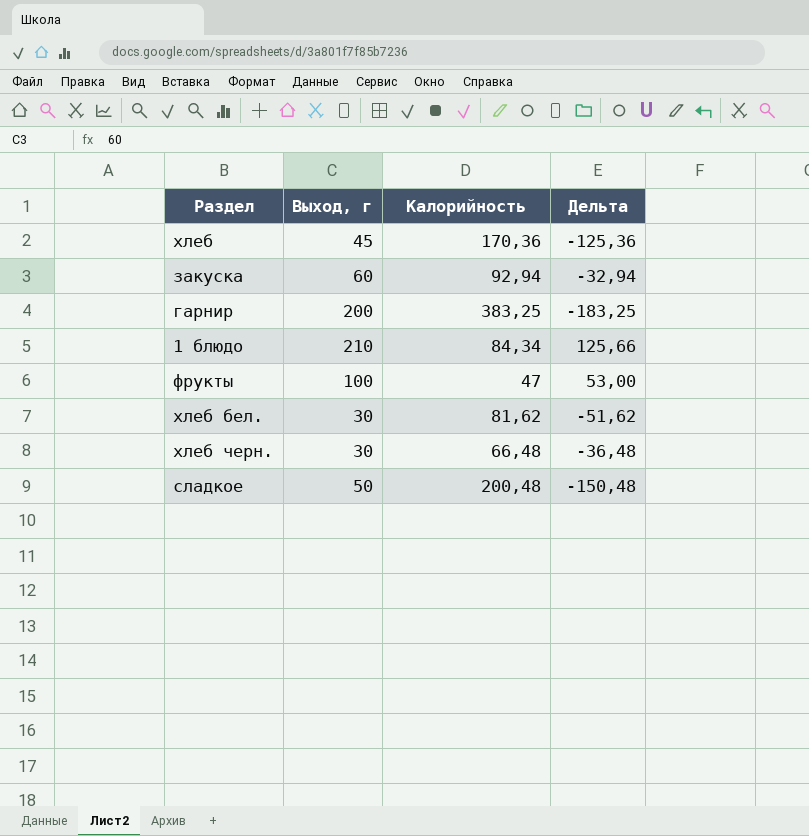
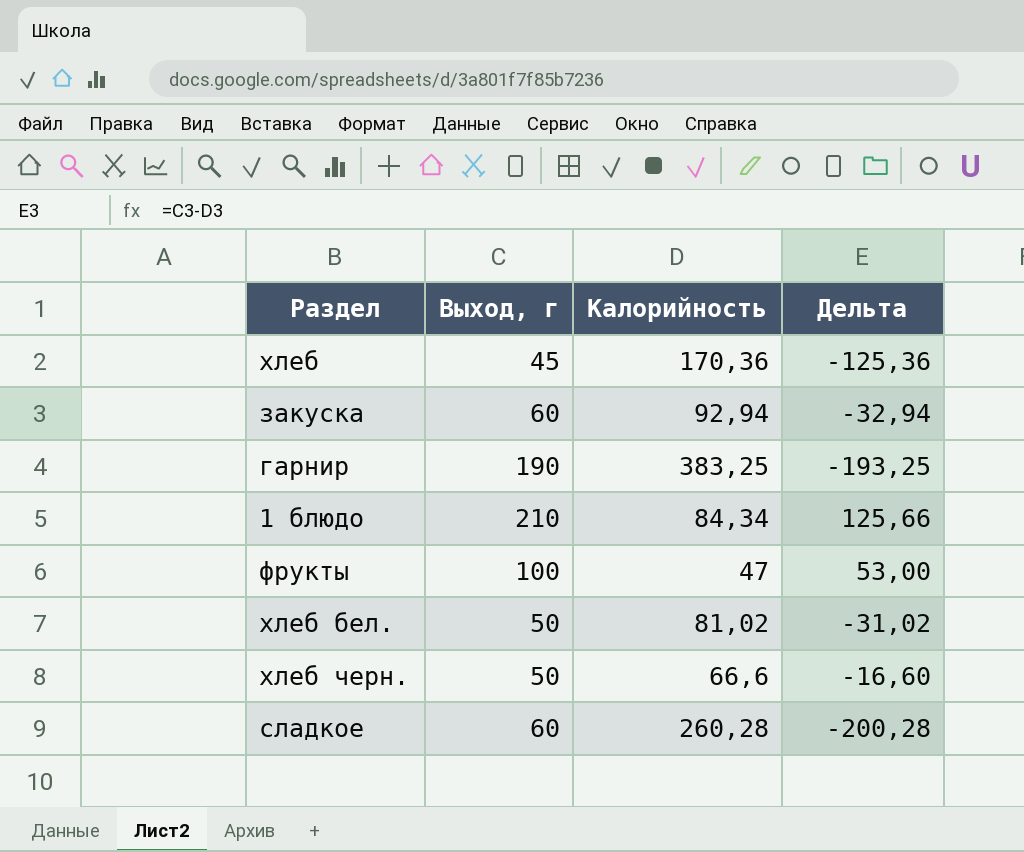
гарнир | Выход, г: 200 -> 190
гарнир | Дельта: -183,25 -> -193,25
хлеб бел. | Выход, г: 30 -> 50
хлеб бел. | Калорийность: 81,62 -> 81,02
хлеб бел. | Дельта: -51,62 -> -31,02
хлеб черн. | Выход, г: 30 -> 50
хлеб черн. | Калорийность: 66,48 -> 66,6
хлеб черн. | Дельта: -36,48 -> -16,60
сладкое | Выход, г: 50 -> 60
сладкое | Калорийность: 200,48 -> 260,28
сладкое | Дельта: -150,48 -> -200,28

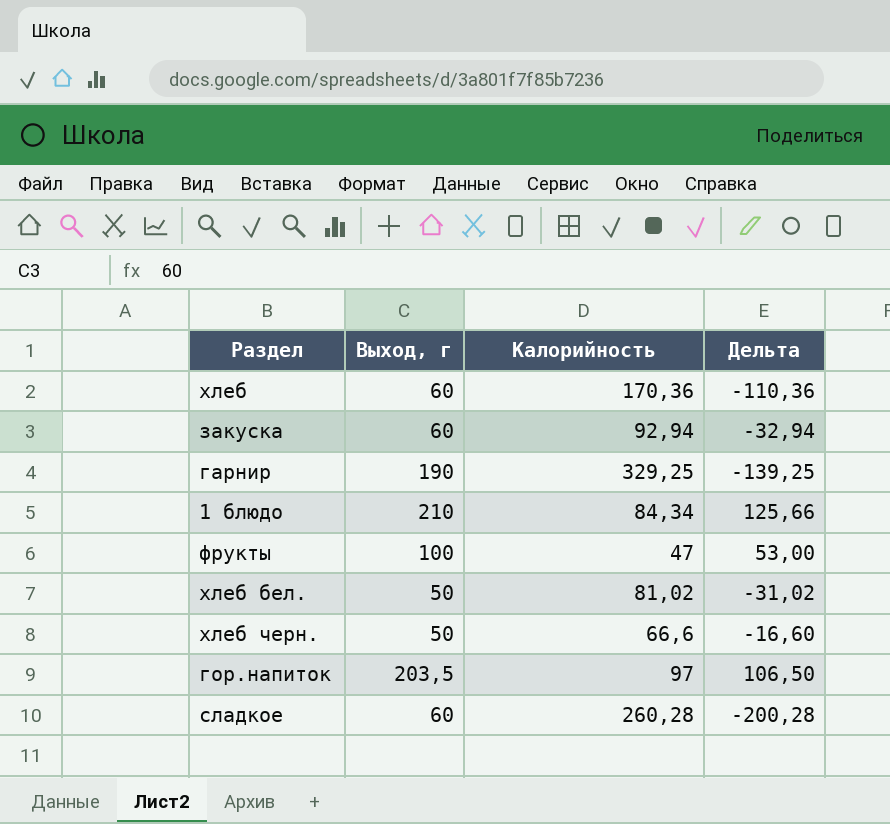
хлеб | Выход, г: 45 -> 60
хлеб | Дельта: -125,36 -> -110,36
гарнир | Калорийность: 383,25 -> 329,25
гарнир | Дельта: -193,25 -> -139,25
row гор.напиток: none -> 203,5 | 97 | 106,50

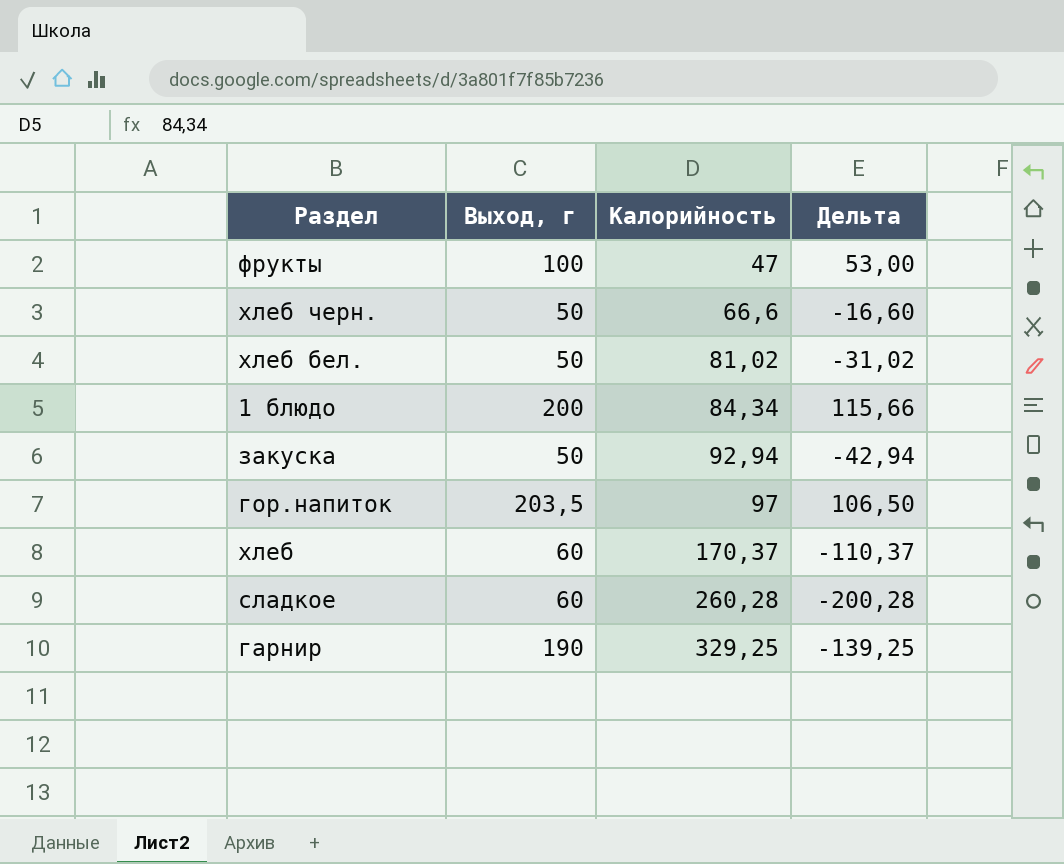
row order: none -> Калорийность ascending
1 блюдо | Выход, г: 210 -> 200
1 блюдо | Дельта: 125,66 -> 115,66
закуска | Выход, г: 60 -> 50
закуска | Дельта: -32,94 -> -42,94
хлеб | Калорийность: 170,36 -> 170,37
хлеб | Дельта: -110,36 -> -110,37

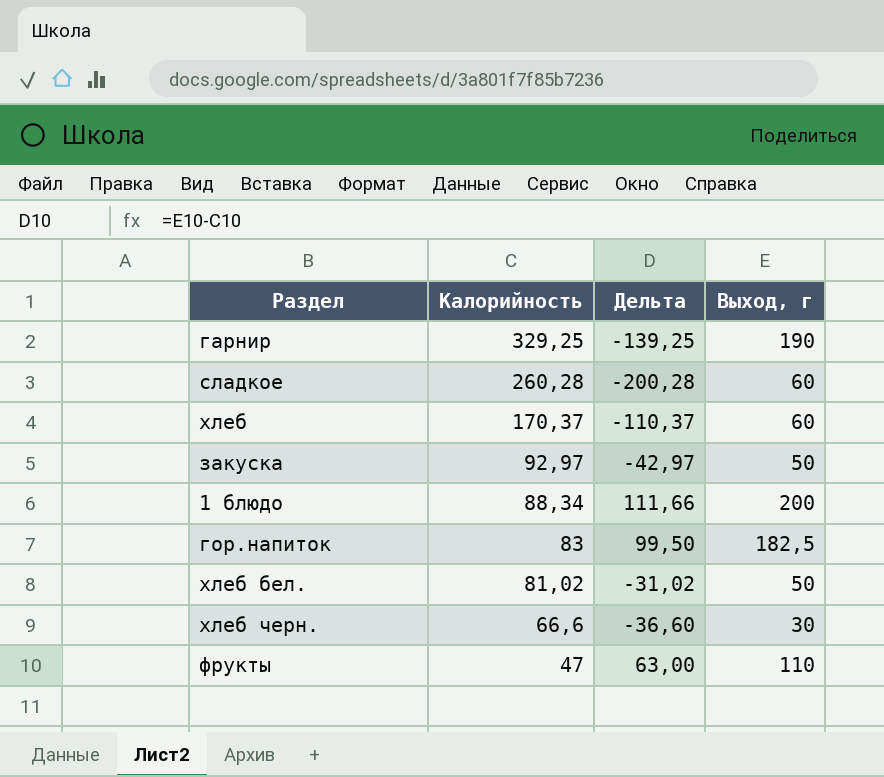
row order: Калорийность ascending -> Калорийность descending
column Выход, г | position: 2 -> 4
закуска | Калорийность: 92,94 -> 92,97
закуска | Дельта: -42,94 -> -42,97
1 блюдо | Калорийность: 84,34 -> 88,34
1 блюдо | Дельта: 115,66 -> 111,66
гор.напиток | Калорийность: 97 -> 83
гор.напиток | Дельта: 106,50 -> 99,50
гор.напиток | Выход, г: 203,5 -> 182,5
хлеб черн. | Дельта: -16,60 -> -36,60
хлеб черн. | Выход, г: 50 -> 30
фрукты | Дельта: 53,00 -> 63,00
фрукты | Выход, г: 100 -> 110

